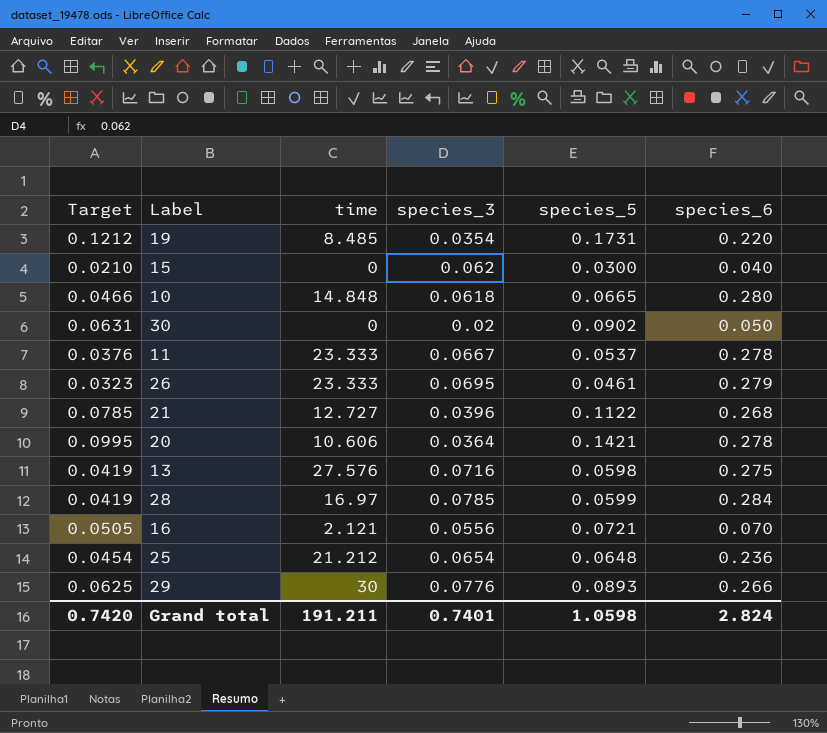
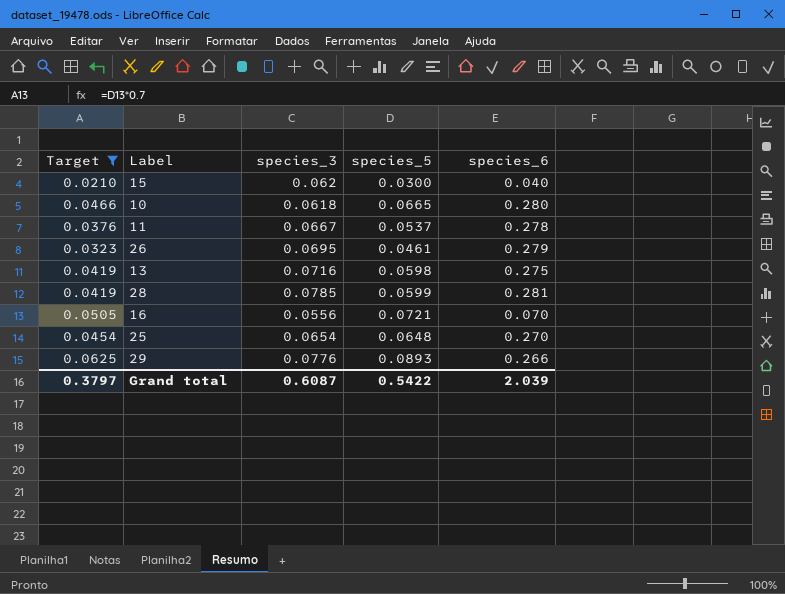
filter: none -> Target <= 0.0625
column time | position: 3 -> none
28 | species_6: 0.284 -> 0.281
25 | species_6: 0.236 -> 0.270
Grand total | Target: 0.7420 -> 0.3797
Grand total | species_3: 0.7401 -> 0.6087
Grand total | species_5: 1.0598 -> 0.5422
Grand total | species_6: 2.824 -> 2.039

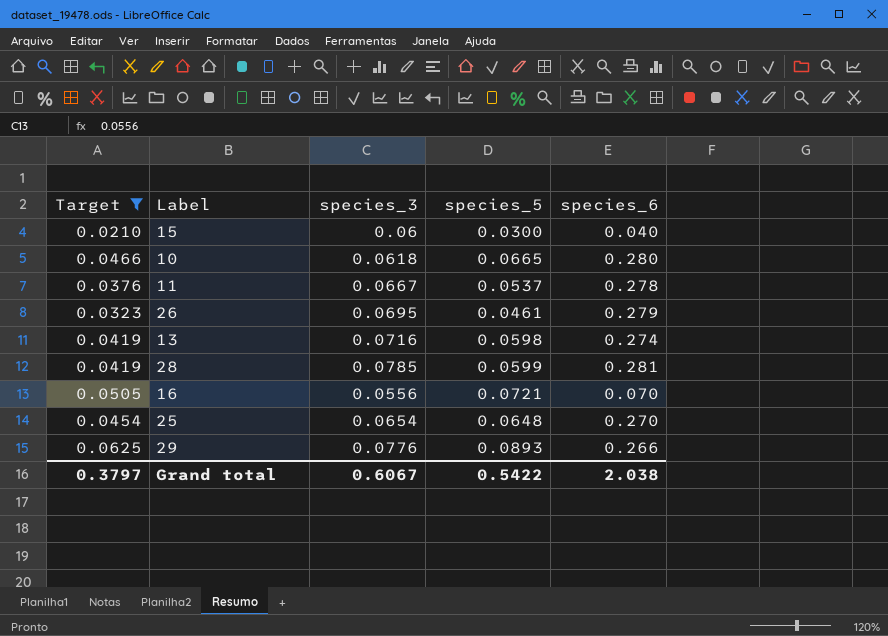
15 | species_3: 0.062 -> 0.06
13 | species_6: 0.275 -> 0.274
Grand total | species_3: 0.6087 -> 0.6067
Grand total | species_6: 2.039 -> 2.038

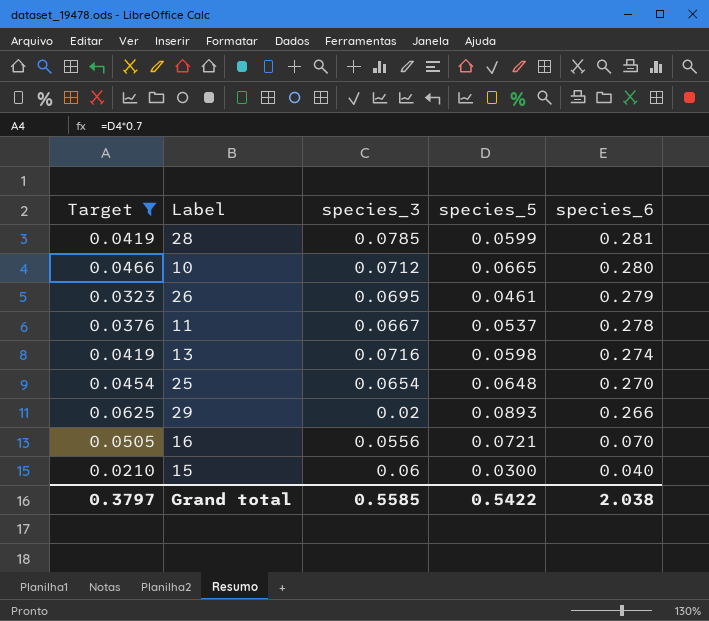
row order: none -> species_6 descending
10 | species_3: 0.0618 -> 0.0712
29 | species_3: 0.0776 -> 0.02
Grand total | species_3: 0.6067 -> 0.5585

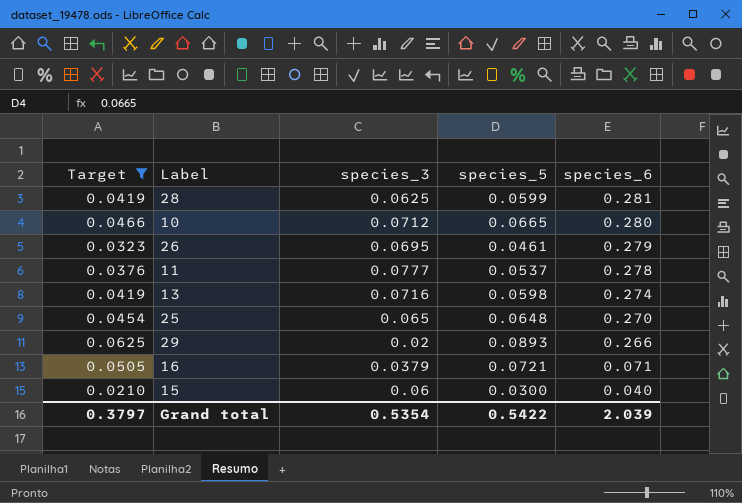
28 | species_3: 0.0785 -> 0.0625
11 | species_3: 0.0667 -> 0.0777
25 | species_3: 0.0654 -> 0.065
16 | species_3: 0.0556 -> 0.0379
16 | species_6: 0.070 -> 0.071
Grand total | species_3: 0.5585 -> 0.5354
Grand total | species_6: 2.038 -> 2.039

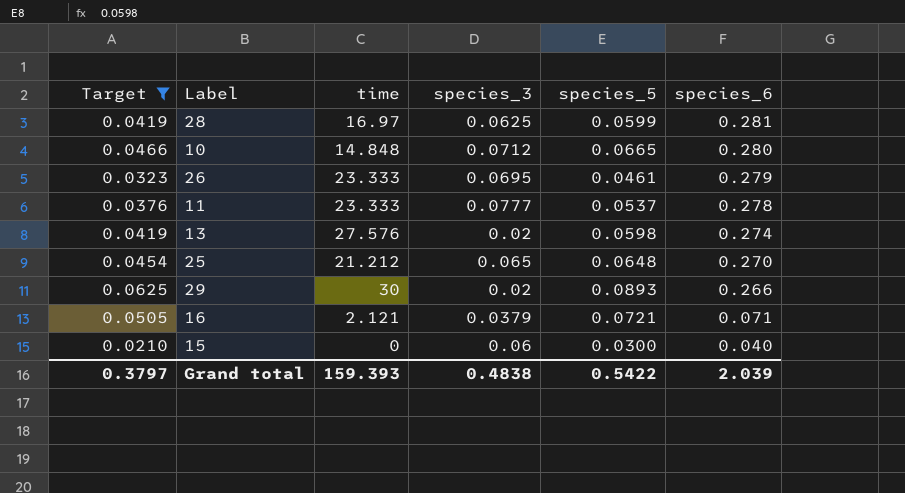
column time | position: none -> 3
13 | species_3: 0.0716 -> 0.02
Grand total | species_3: 0.5354 -> 0.4838

